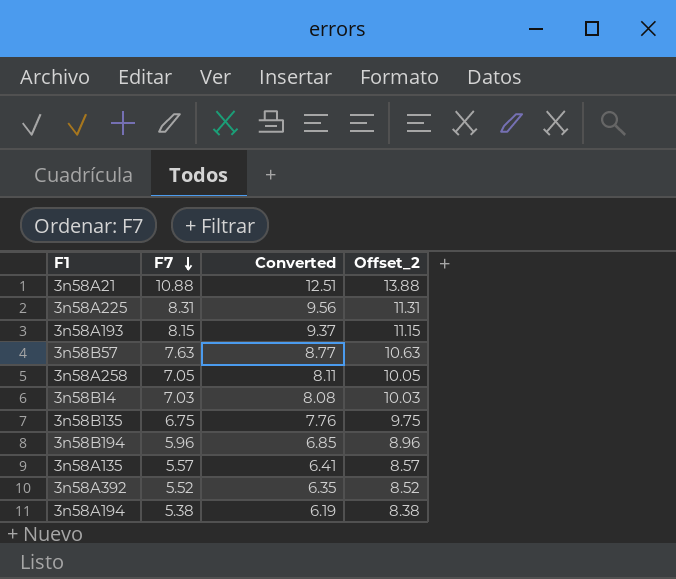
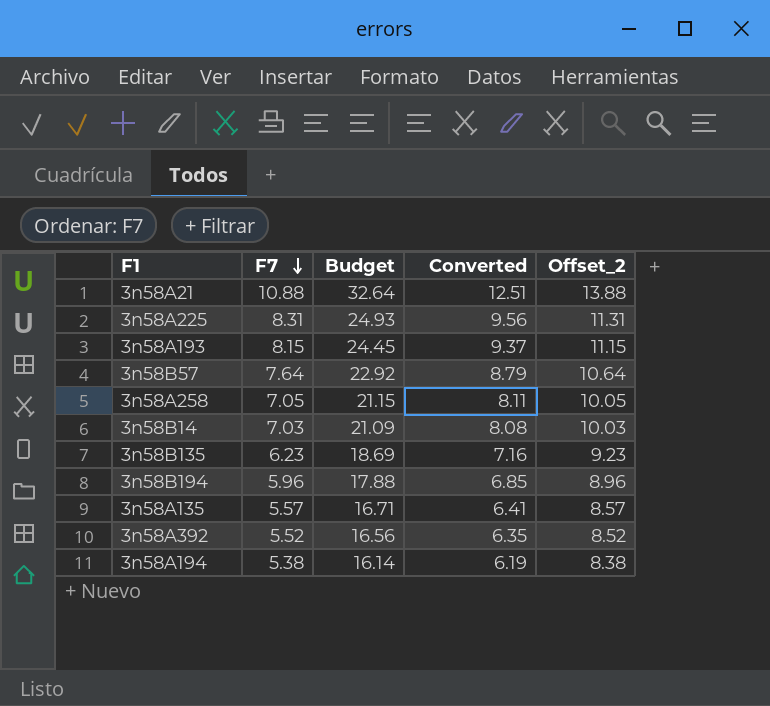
column Budget | formula: none -> [F7] * 3
3n58B57 | F7: 7.63 -> 7.64
3n58B57 | Converted: 8.77 -> 8.79
3n58B57 | Offset_2: 10.63 -> 10.64
3n58B135 | F7: 6.75 -> 6.23
3n58B135 | Converted: 7.76 -> 7.16
3n58B135 | Offset_2: 9.75 -> 9.23

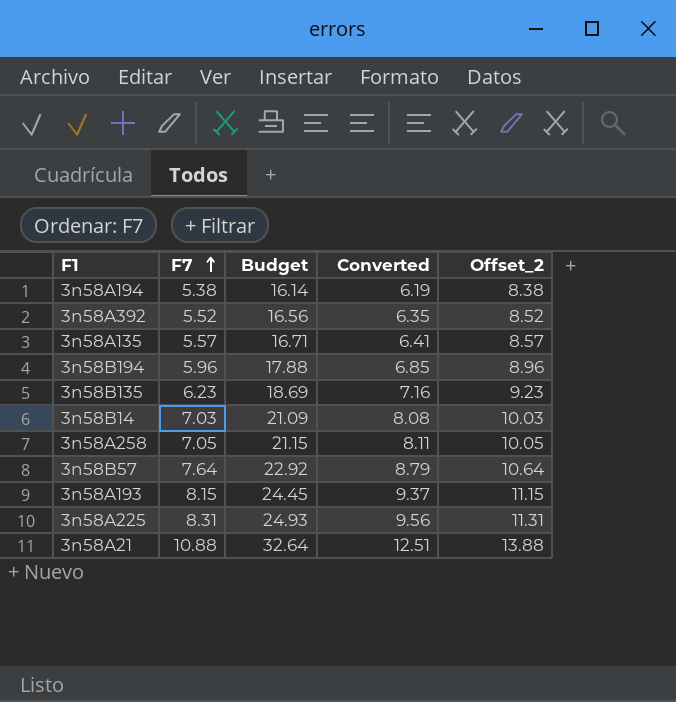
row order: F7 descending -> F7 ascending

